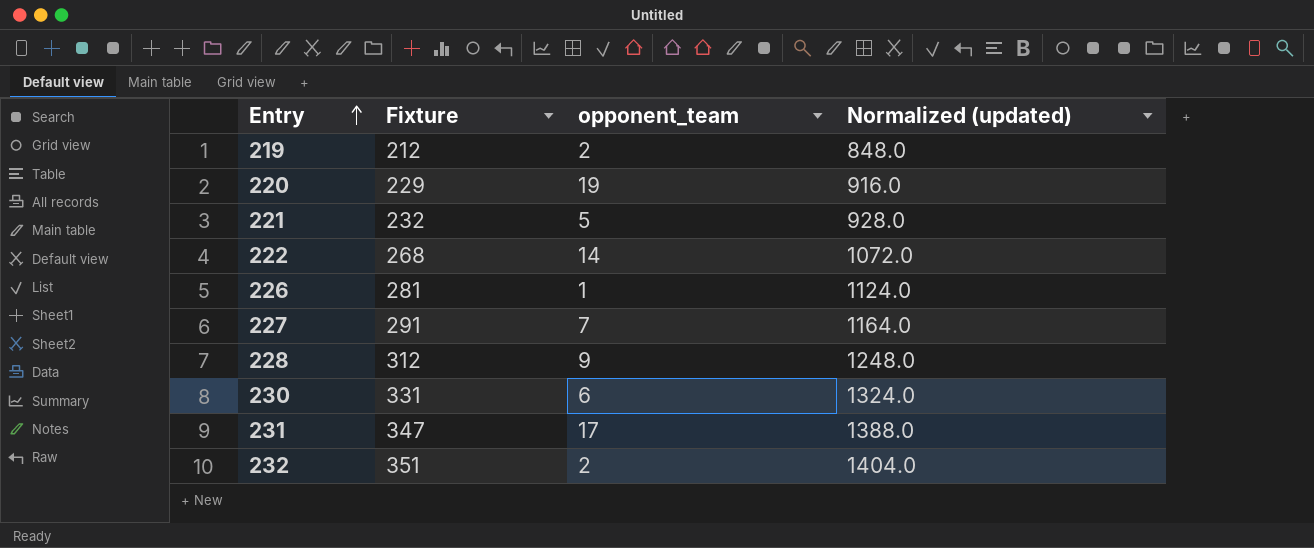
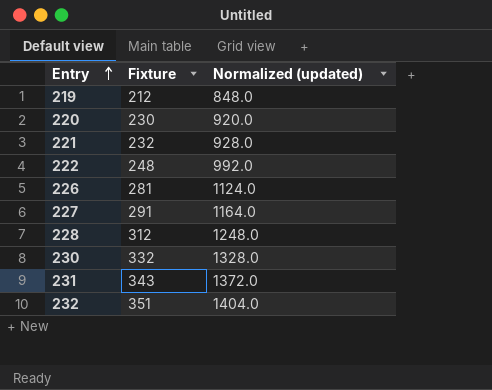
column opponent_team | position: 3 -> none
220 | Fixture: 229 -> 230
220 | Normalized (updated): 916.0 -> 920.0
222 | Fixture: 268 -> 248
222 | Normalized (updated): 1072.0 -> 992.0
230 | Fixture: 331 -> 332
230 | Normalized (updated): 1324.0 -> 1328.0
231 | Fixture: 347 -> 343
231 | Normalized (updated): 1388.0 -> 1372.0

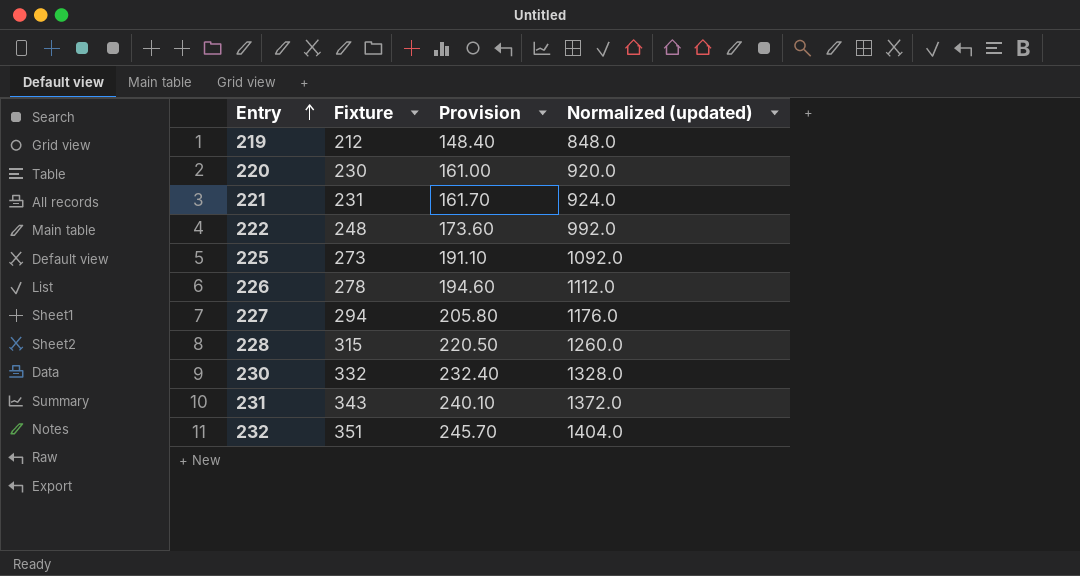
column Provision | formula: none -> [Fixture] * 0.7
221 | Fixture: 232 -> 231
221 | Normalized (updated): 928.0 -> 924.0
row 225: none -> 273 | 191.10 | 1092.0
226 | Fixture: 281 -> 278
226 | Normalized (updated): 1124.0 -> 1112.0
227 | Fixture: 291 -> 294
227 | Normalized (updated): 1164.0 -> 1176.0
228 | Fixture: 312 -> 315
228 | Normalized (updated): 1248.0 -> 1260.0

